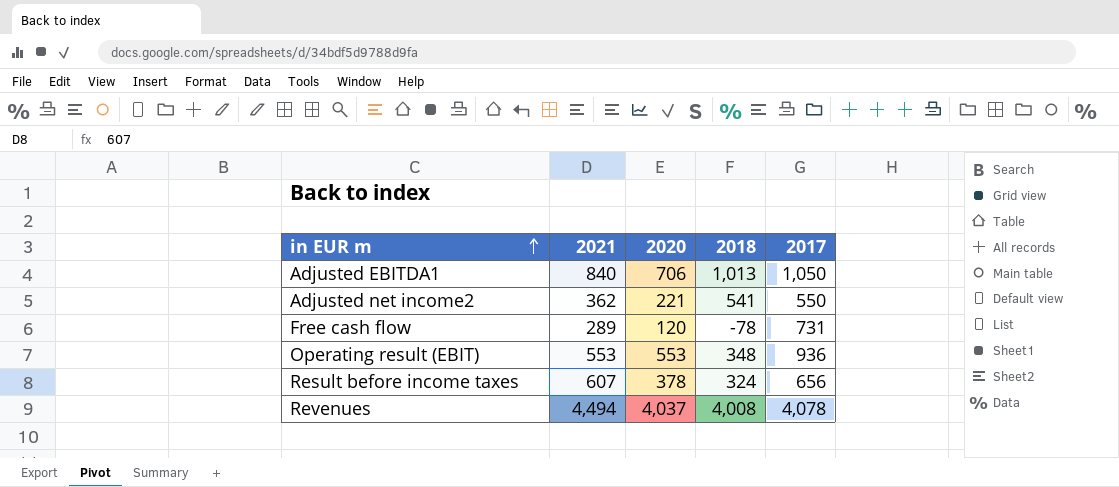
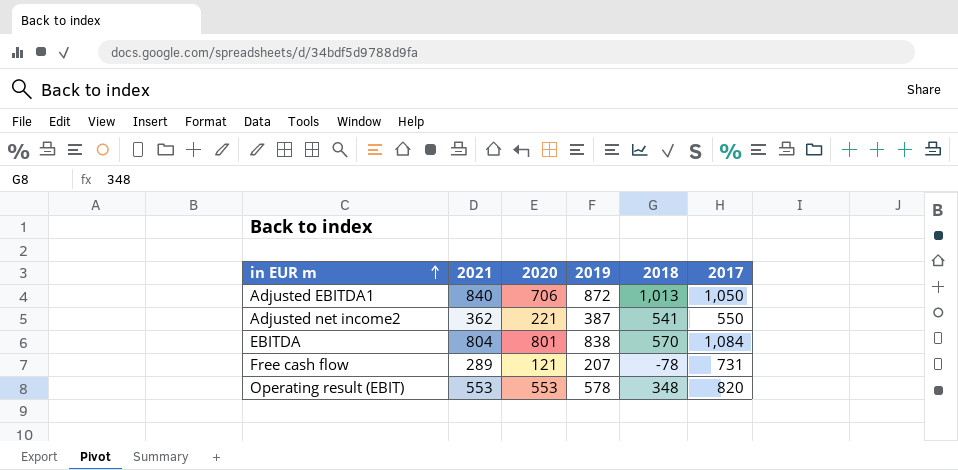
column 2019 | position: none -> 4
row Result before income taxes: 607 | 378 | 324 | 656 -> none
row Revenues: 4,494 | 4,037 | 4,008 | 4,078 -> none
row EBITDA: none -> 804 | 801 | 838 | 570 | 1,084
Free cash flow | 2020: 120 -> 121
Operating result (EBIT) | 2017: 936 -> 820

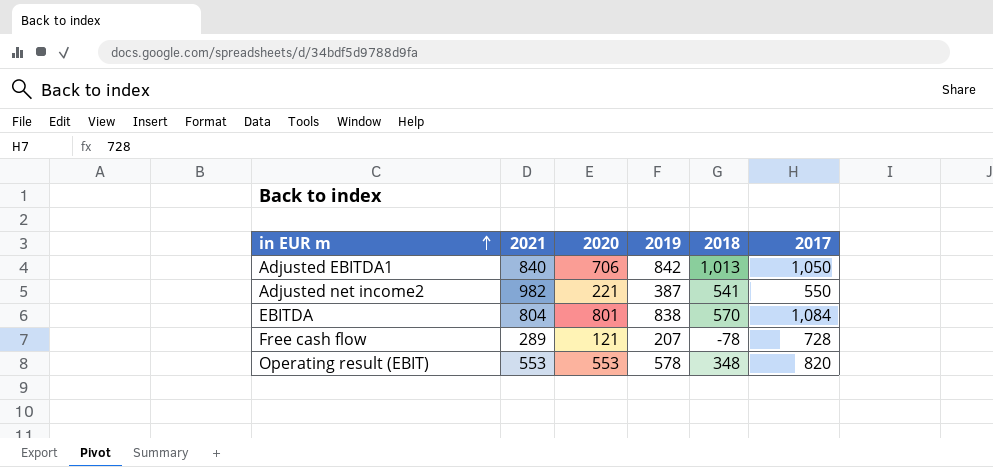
Adjusted EBITDA1 | 2019: 872 -> 842
Adjusted net income2 | 2021: 362 -> 982
Free cash flow | 2017: 731 -> 728

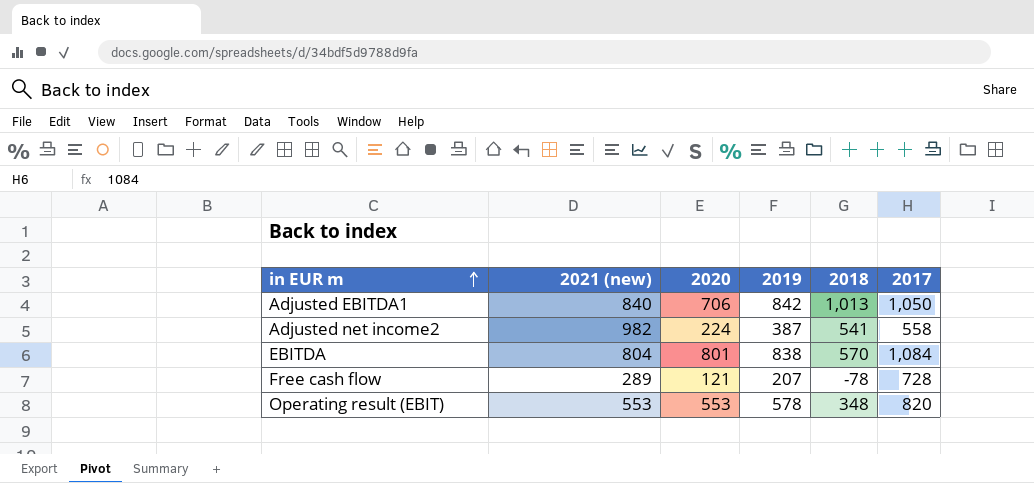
column name: 2021 -> 2021 (new)
Adjusted net income2 | 2020: 221 -> 224
Adjusted net income2 | 2017: 550 -> 558

